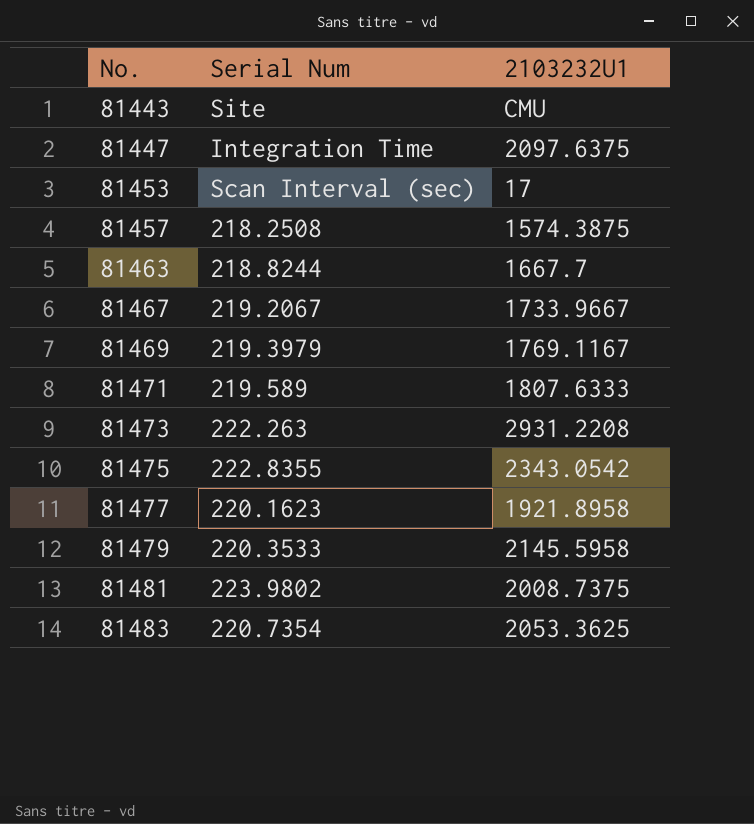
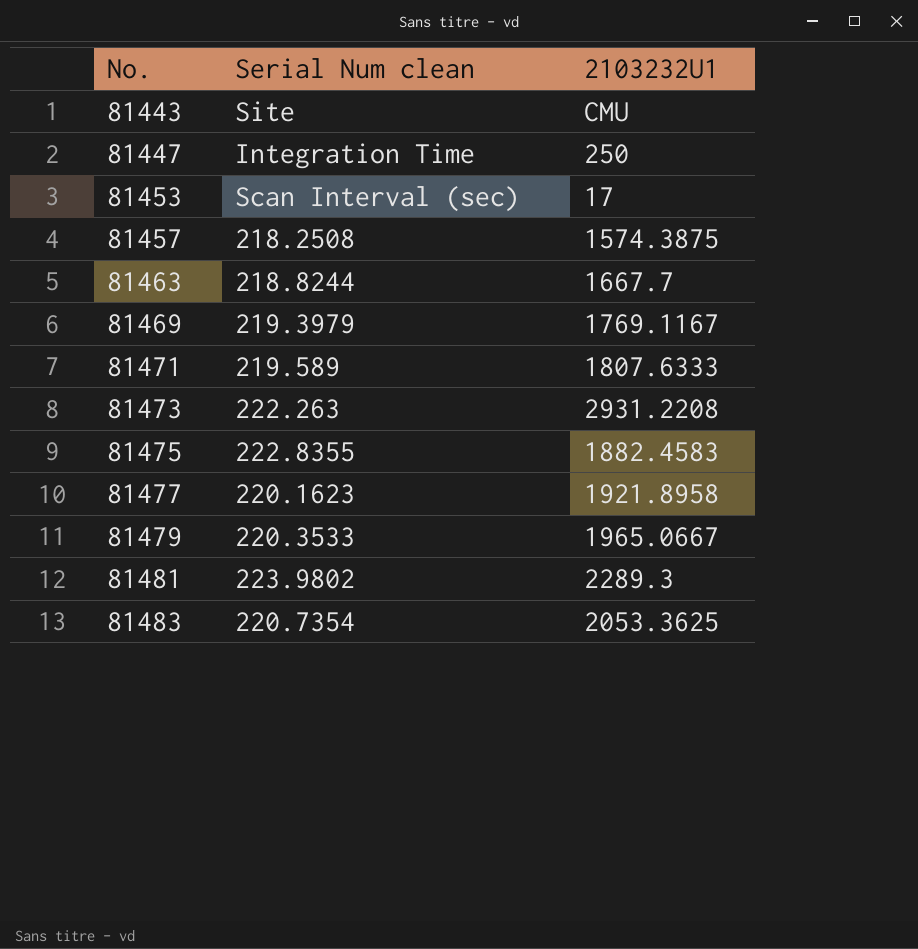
column name: Serial Num -> Serial Num clean
row 81467: 219.2067 | 1733.9667 -> none
81447 | 2103232U1: 2097.6375 -> 250
81475 | 2103232U1: 2343.0542 -> 1882.4583
81479 | 2103232U1: 2145.5958 -> 1965.0667
81481 | 2103232U1: 2008.7375 -> 2289.3

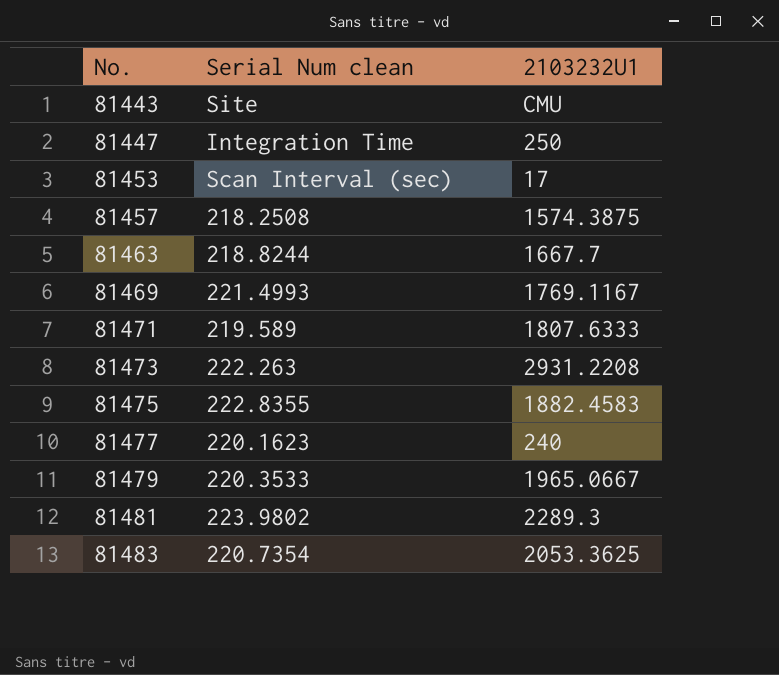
81469 | Serial Num clean: 219.3979 -> 221.4993
81477 | 2103232U1: 1921.8958 -> 240

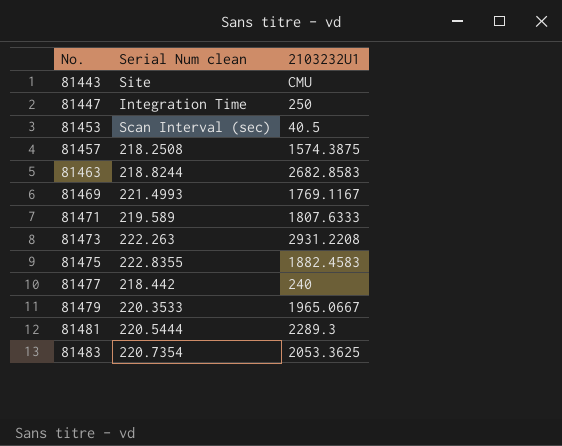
81453 | 2103232U1: 17 -> 40.5
81463 | 2103232U1: 1667.7 -> 2682.8583
81477 | Serial Num clean: 220.1623 -> 218.442
81481 | Serial Num clean: 223.9802 -> 220.5444

